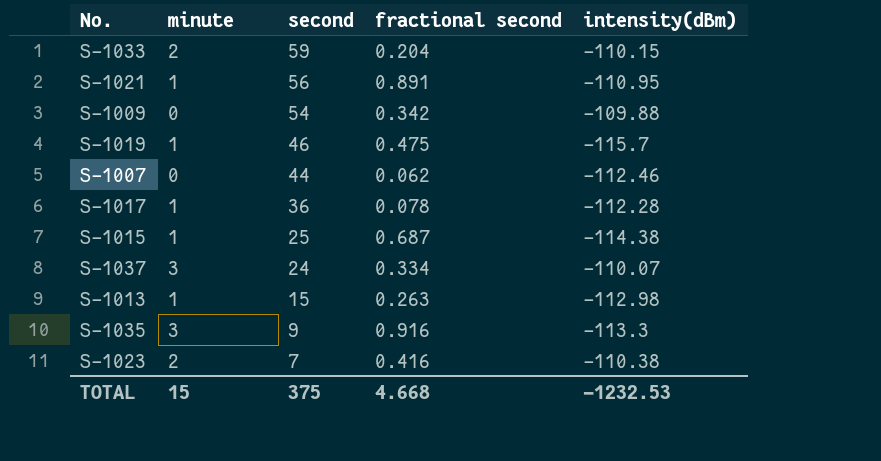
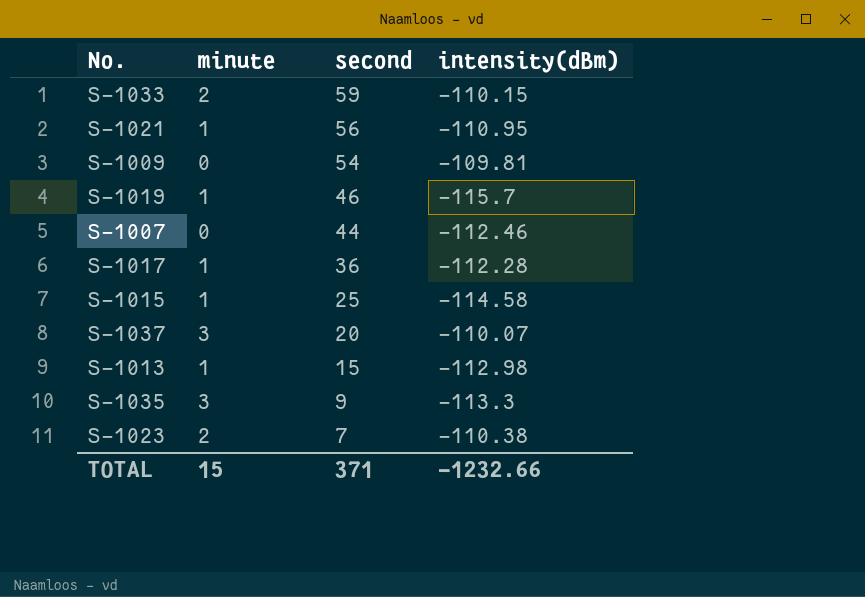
column fractional second | position: 4 -> none
S-1009 | intensity(dBm): -109.88 -> -109.81
S-1015 | intensity(dBm): -114.38 -> -114.58
S-1037 | second: 24 -> 20
TOTAL | second: 375 -> 371
TOTAL | intensity(dBm): -1232.53 -> -1232.66

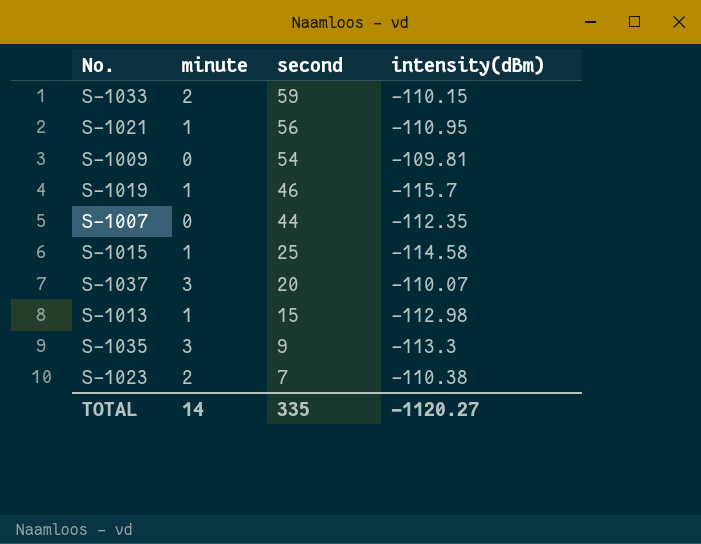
row S-1017: 1 | 36 | -112.28 -> none
S-1007 | intensity(dBm): -112.46 -> -112.35
TOTAL | minute: 15 -> 14
TOTAL | second: 371 -> 335
TOTAL | intensity(dBm): -1232.66 -> -1120.27

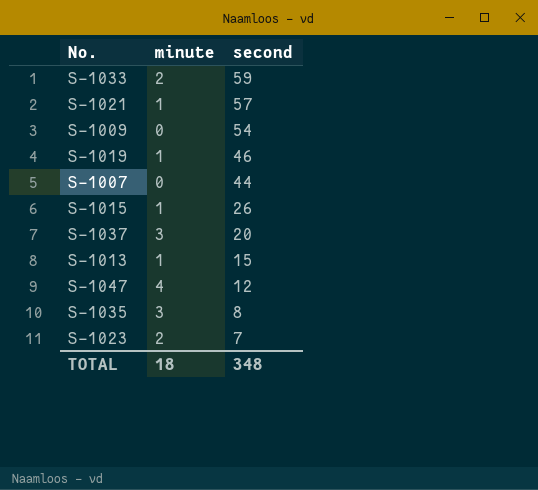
column intensity(dBm) | position: 4 -> none
S-1021 | second: 56 -> 57
S-1015 | second: 25 -> 26
row S-1047: none -> 4 | 12
S-1035 | second: 9 -> 8
TOTAL | minute: 14 -> 18
TOTAL | second: 335 -> 348

